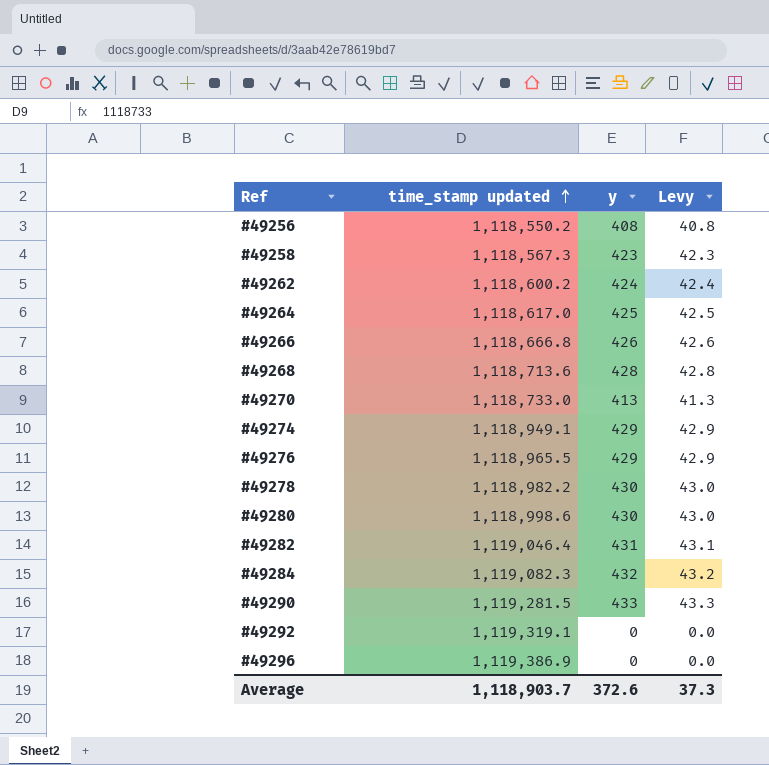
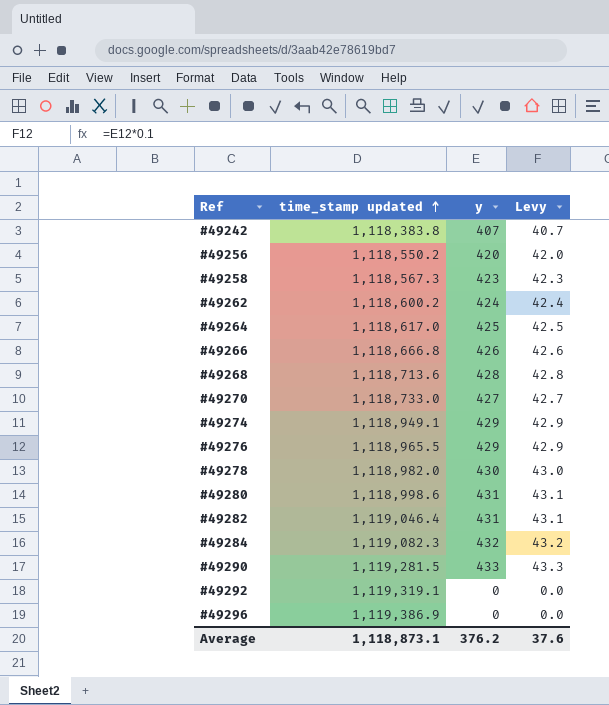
row #49242: none -> 1,118,383.8 | 407 | 40.7
#49256 | y: 408 -> 420
#49256 | Levy: 40.8 -> 42.0
#49270 | y: 413 -> 427
#49270 | Levy: 41.3 -> 42.7
#49278 | time_stamp updated: 1,118,982.2 -> 1,118,982.0
#49280 | y: 430 -> 431
#49280 | Levy: 43.0 -> 43.1
Average | time_stamp updated: 1,118,903.7 -> 1,118,873.1
Average | y: 372.6 -> 376.2
Average | Levy: 37.3 -> 37.6

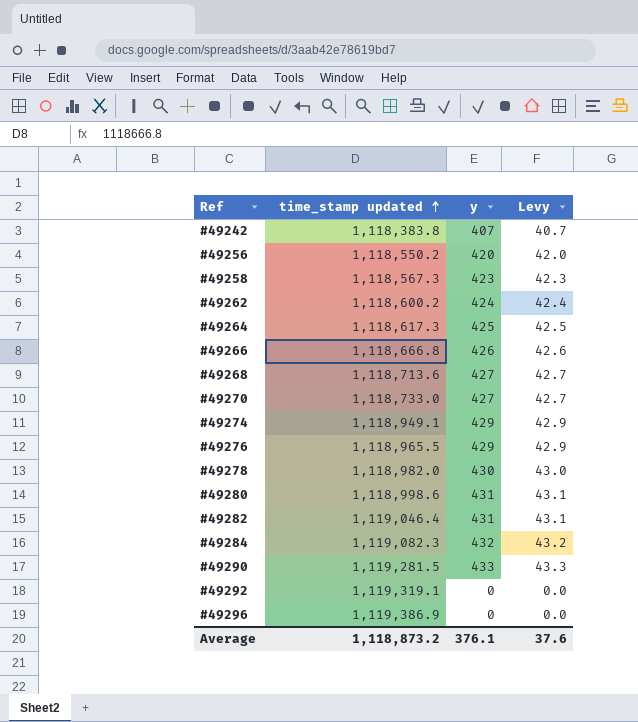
#49264 | time_stamp updated: 1,118,617.0 -> 1,118,617.3
#49268 | y: 428 -> 427
#49268 | Levy: 42.8 -> 42.7
Average | time_stamp updated: 1,118,873.1 -> 1,118,873.2
Average | y: 376.2 -> 376.1

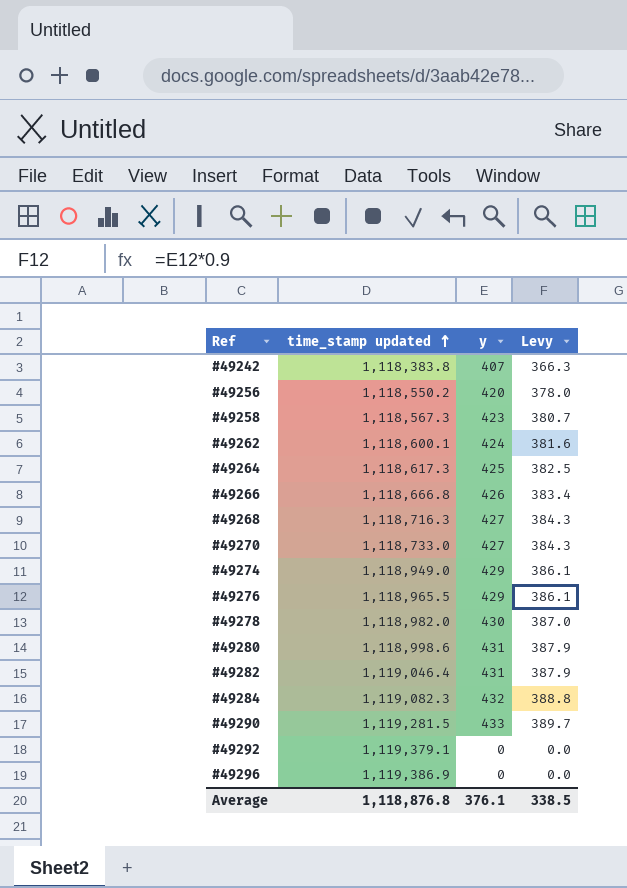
column Levy | formula: [y] * 0.1 -> [y] * 0.9
#49262 | time_stamp updated: 1,118,600.2 -> 1,118,600.1
#49268 | time_stamp updated: 1,118,713.6 -> 1,118,716.3
#49274 | time_stamp updated: 1,118,949.1 -> 1,118,949.0
#49292 | time_stamp updated: 1,119,319.1 -> 1,119,379.1
Average | time_stamp updated: 1,118,873.2 -> 1,118,876.8
Average | Levy: 37.6 -> 338.5

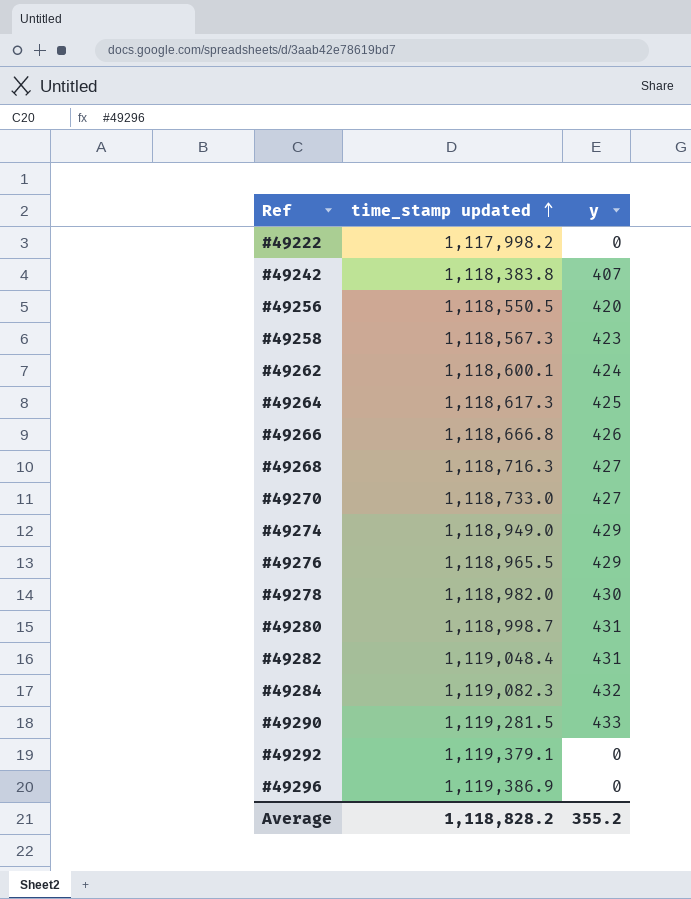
column Levy | formula: [y] * 0.9 -> none
row #49222: none -> 1,117,998.2 | 0
#49256 | time_stamp updated: 1,118,550.2 -> 1,118,550.5
#49280 | time_stamp updated: 1,118,998.6 -> 1,118,998.7
#49282 | time_stamp updated: 1,119,046.4 -> 1,119,048.4
Average | time_stamp updated: 1,118,876.8 -> 1,118,828.2
Average | y: 376.1 -> 355.2

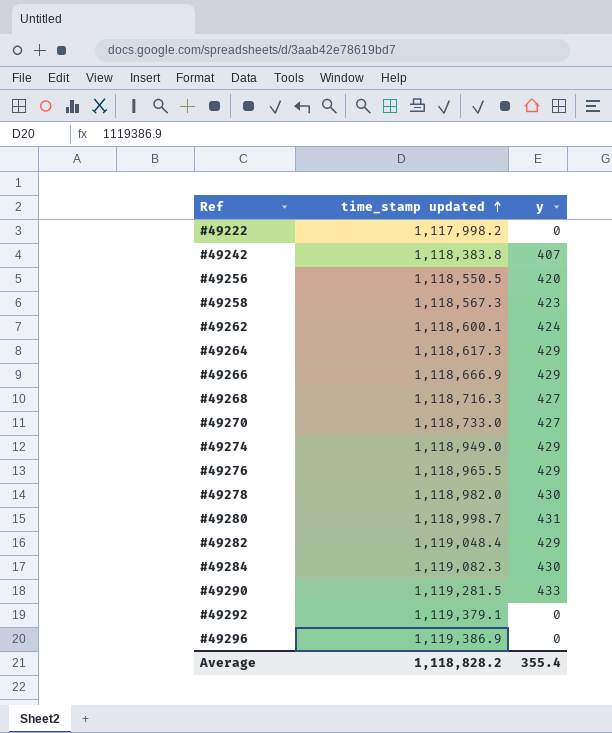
#49264 | y: 425 -> 429
#49266 | time_stamp updated: 1,118,666.8 -> 1,118,666.9
#49266 | y: 426 -> 429
#49282 | y: 431 -> 429
#49284 | y: 432 -> 430
Average | y: 355.2 -> 355.4

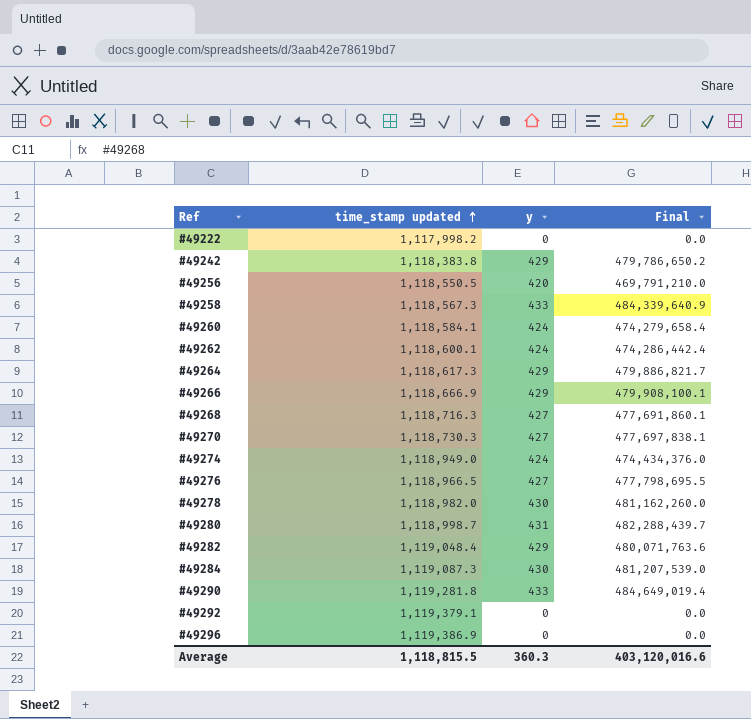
column Final | formula: none -> [time_stamp updated] * [y]
#49242 | y: 407 -> 429
#49258 | y: 423 -> 433
row #49260: none -> 1,118,584.1 | 424 | 474,279,658.4
#49270 | time_stamp updated: 1,118,733.0 -> 1,118,730.3
#49274 | y: 429 -> 424
#49276 | time_stamp updated: 1,118,965.5 -> 1,118,966.5
#49276 | y: 429 -> 427
#49284 | time_stamp updated: 1,119,082.3 -> 1,119,087.3
#49290 | time_stamp updated: 1,119,281.5 -> 1,119,281.8
Average | time_stamp updated: 1,118,828.2 -> 1,118,815.5
Average | y: 355.4 -> 360.3

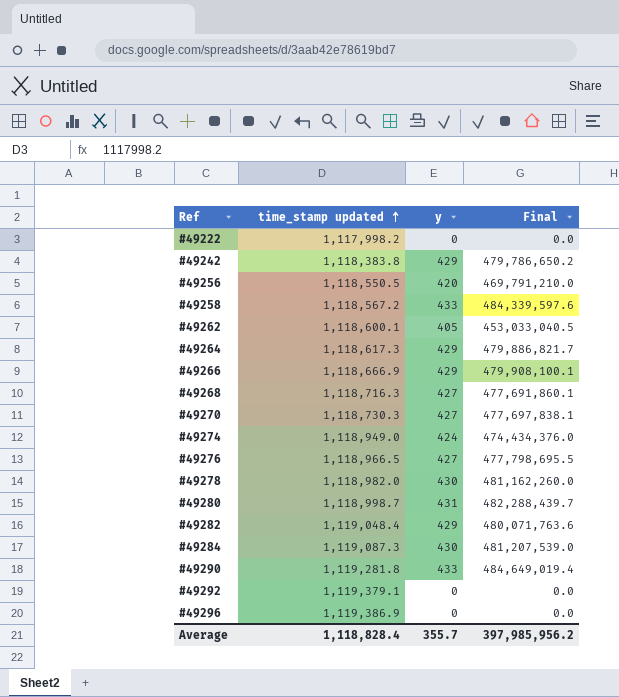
row #49260: 1,118,584.1 | 424 | 474,279,658.4 -> none
#49258 | time_stamp updated: 1,118,567.3 -> 1,118,567.2
#49258 | Final: 484,339,640.9 -> 484,339,597.6
#49262 | y: 424 -> 405
#49262 | Final: 474,286,442.4 -> 453,033,040.5
Average | time_stamp updated: 1,118,815.5 -> 1,118,828.4
Average | y: 360.3 -> 355.7
Average | Final: 403,120,016.6 -> 397,985,956.2

